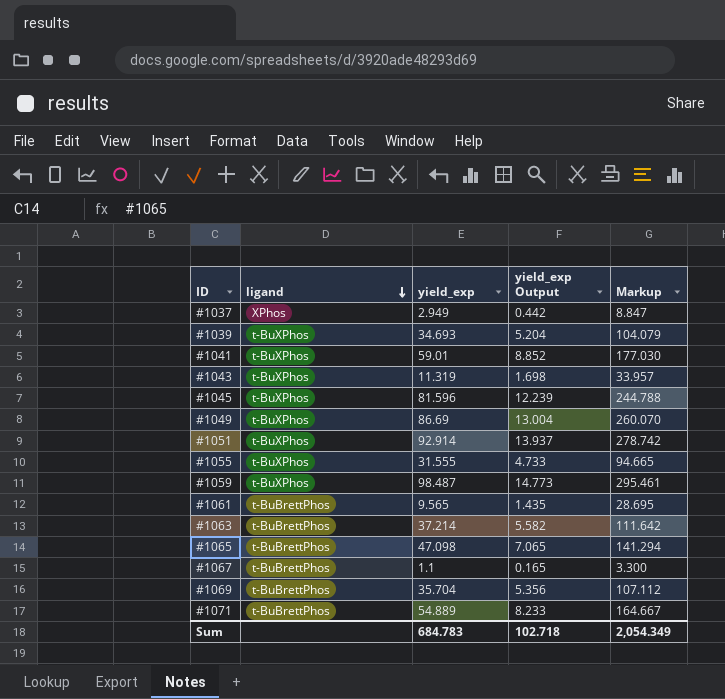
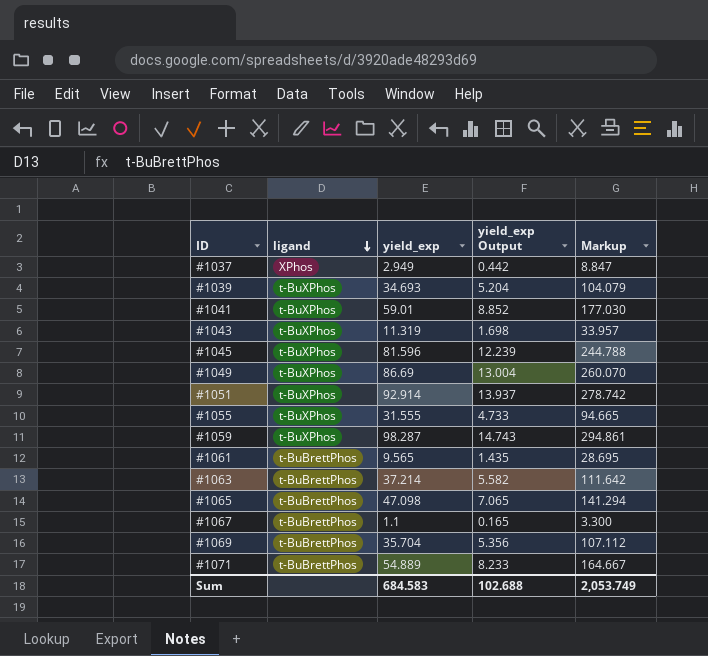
#1059 | yield_exp: 98.487 -> 98.287
#1059 | yield_exp Output: 14.773 -> 14.743
#1059 | Markup: 295.461 -> 294.861
Sum | yield_exp: 684.783 -> 684.583
Sum | yield_exp Output: 102.718 -> 102.688
Sum | Markup: 2,054.349 -> 2,053.749

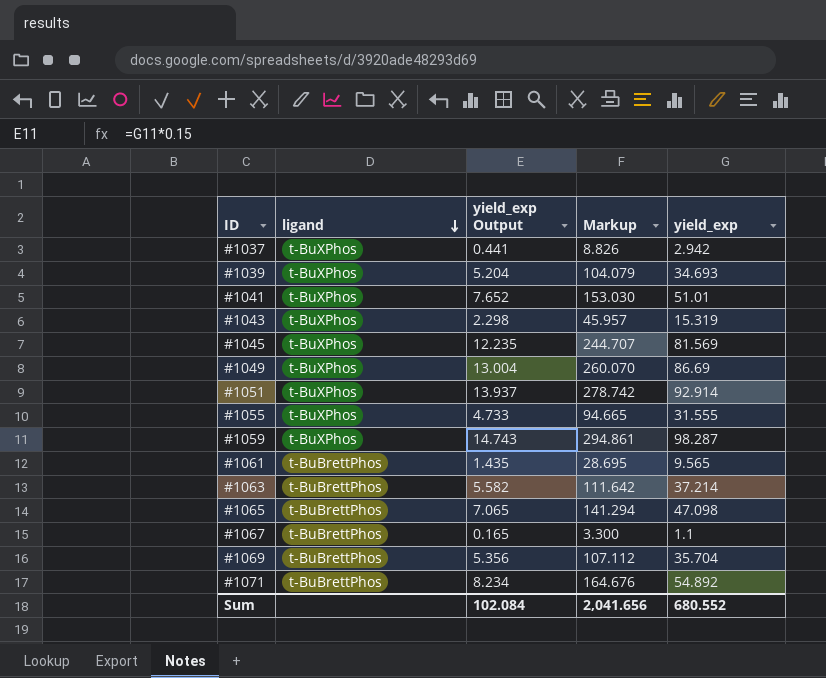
column yield_exp | position: 3 -> 5
#1037 | ligand: XPhos -> t-BuXPhos
#1037 | yield_exp Output: 0.442 -> 0.441
#1037 | Markup: 8.847 -> 8.826
#1037 | yield_exp: 2.949 -> 2.942
#1041 | yield_exp Output: 8.852 -> 7.652
#1041 | Markup: 177.030 -> 153.030
#1041 | yield_exp: 59.01 -> 51.01
#1043 | yield_exp Output: 1.698 -> 2.298
#1043 | Markup: 33.957 -> 45.957
#1043 | yield_exp: 11.319 -> 15.319
#1045 | yield_exp Output: 12.239 -> 12.235
#1045 | Markup: 244.788 -> 244.707
#1045 | yield_exp: 81.596 -> 81.569
#1071 | yield_exp Output: 8.233 -> 8.234
#1071 | Markup: 164.667 -> 164.676
#1071 | yield_exp: 54.889 -> 54.892
Sum | yield_exp Output: 102.688 -> 102.084
Sum | Markup: 2,053.749 -> 2,041.656
Sum | yield_exp: 684.583 -> 680.552

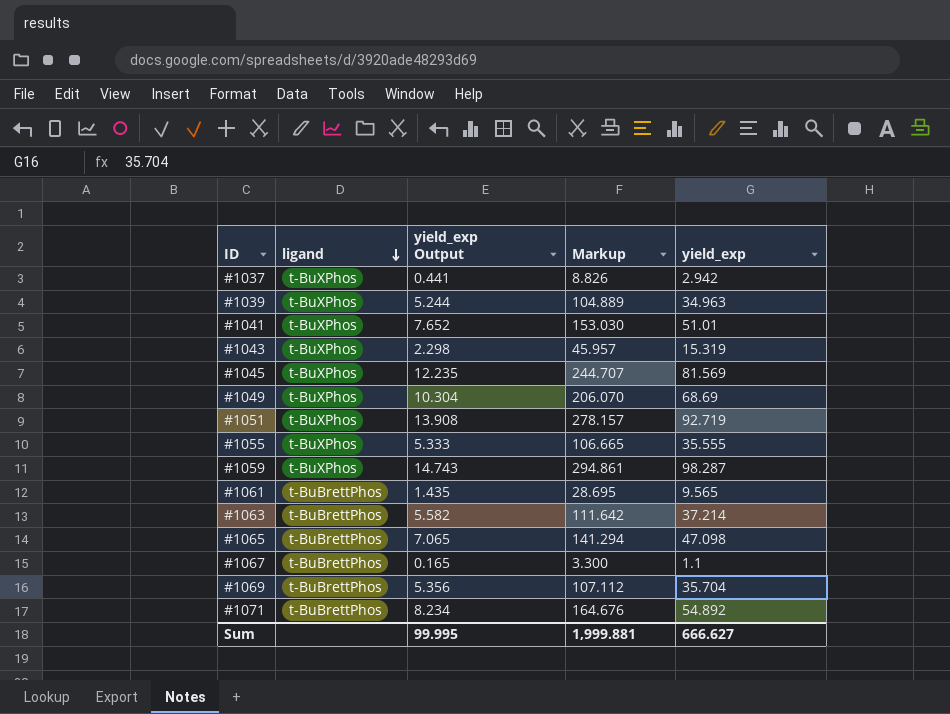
#1039 | yield_exp Output: 5.204 -> 5.244
#1039 | Markup: 104.079 -> 104.889
#1039 | yield_exp: 34.693 -> 34.963
#1049 | yield_exp Output: 13.004 -> 10.304
#1049 | Markup: 260.070 -> 206.070
#1049 | yield_exp: 86.69 -> 68.69
#1051 | yield_exp Output: 13.937 -> 13.908
#1051 | Markup: 278.742 -> 278.157
#1051 | yield_exp: 92.914 -> 92.719
#1055 | yield_exp Output: 4.733 -> 5.333
#1055 | Markup: 94.665 -> 106.665
#1055 | yield_exp: 31.555 -> 35.555
Sum | yield_exp Output: 102.084 -> 99.995
Sum | Markup: 2,041.656 -> 1,999.881
Sum | yield_exp: 680.552 -> 666.627

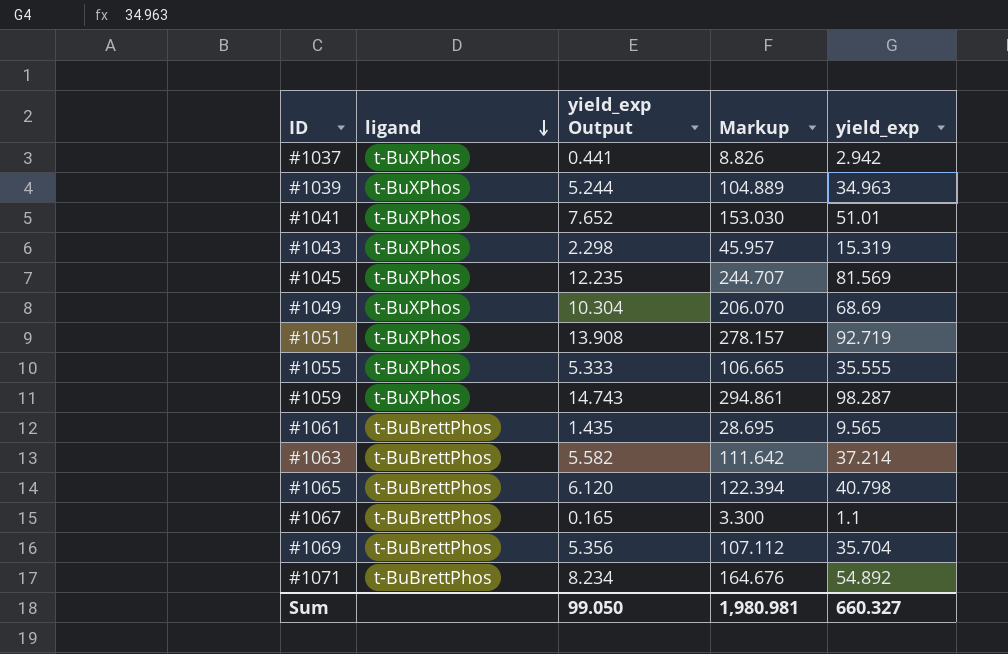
#1065 | yield_exp Output: 7.065 -> 6.120
#1065 | Markup: 141.294 -> 122.394
#1065 | yield_exp: 47.098 -> 40.798
Sum | yield_exp Output: 99.995 -> 99.050
Sum | Markup: 1,999.881 -> 1,980.981
Sum | yield_exp: 666.627 -> 660.327

